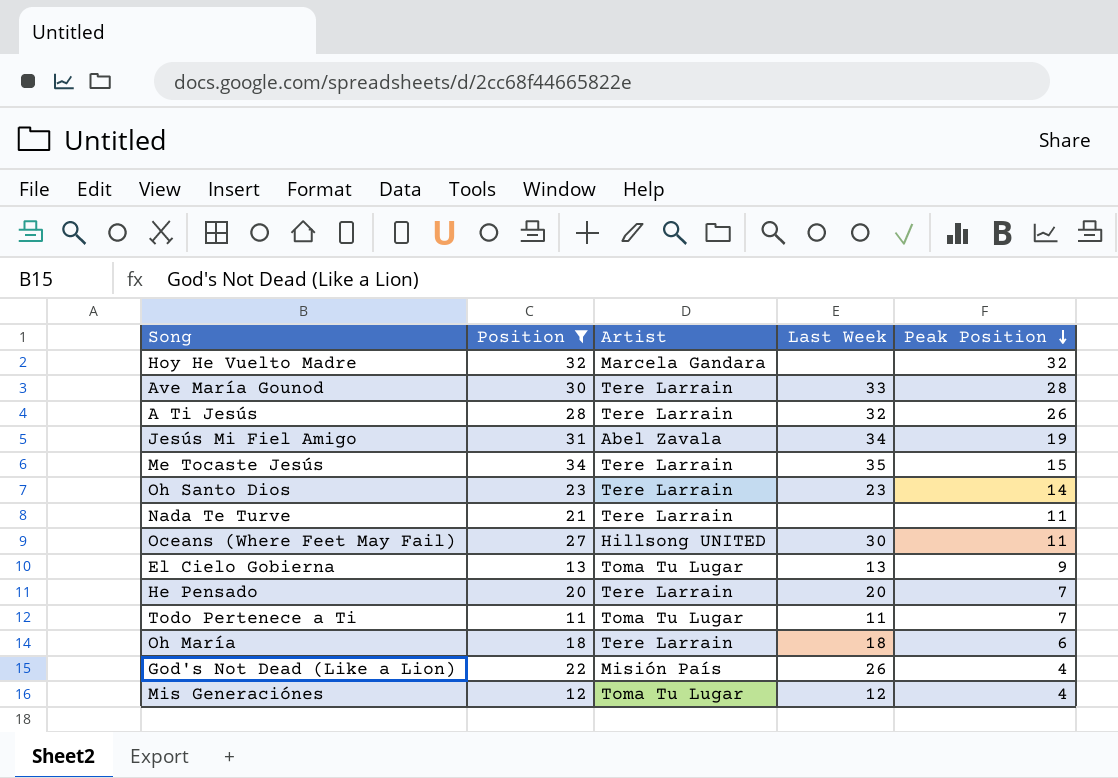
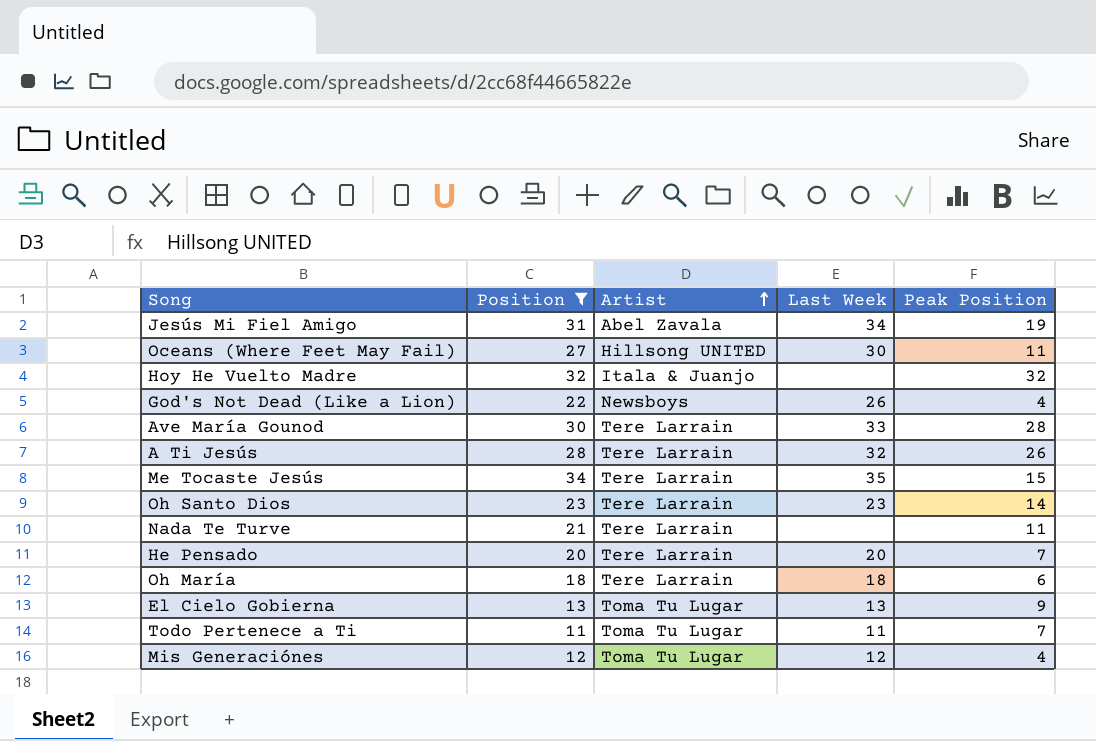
row order: Peak Position descending -> Artist ascending
Hoy He Vuelto Madre | Artist: Marcela Gandara -> Itala & Juanjo
God's Not Dead (Like a Lion) | Artist: Misión País -> Newsboys

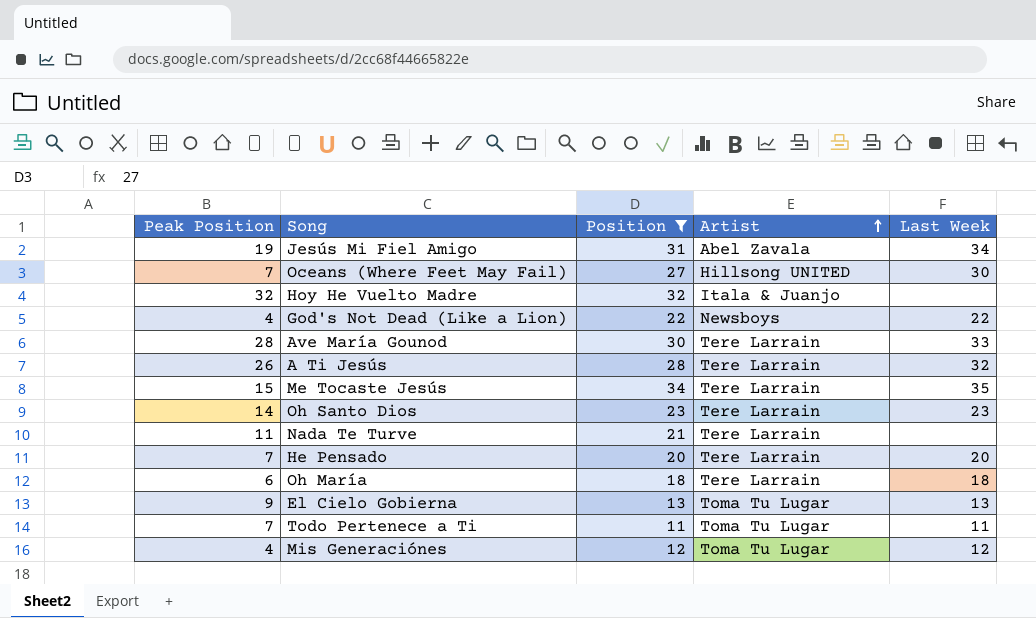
column Peak Position | position: 5 -> 1
Oceans (Where Feet May Fail) | Peak Position: 11 -> 7
God's Not Dead (Like a Lion) | Last Week: 26 -> 22

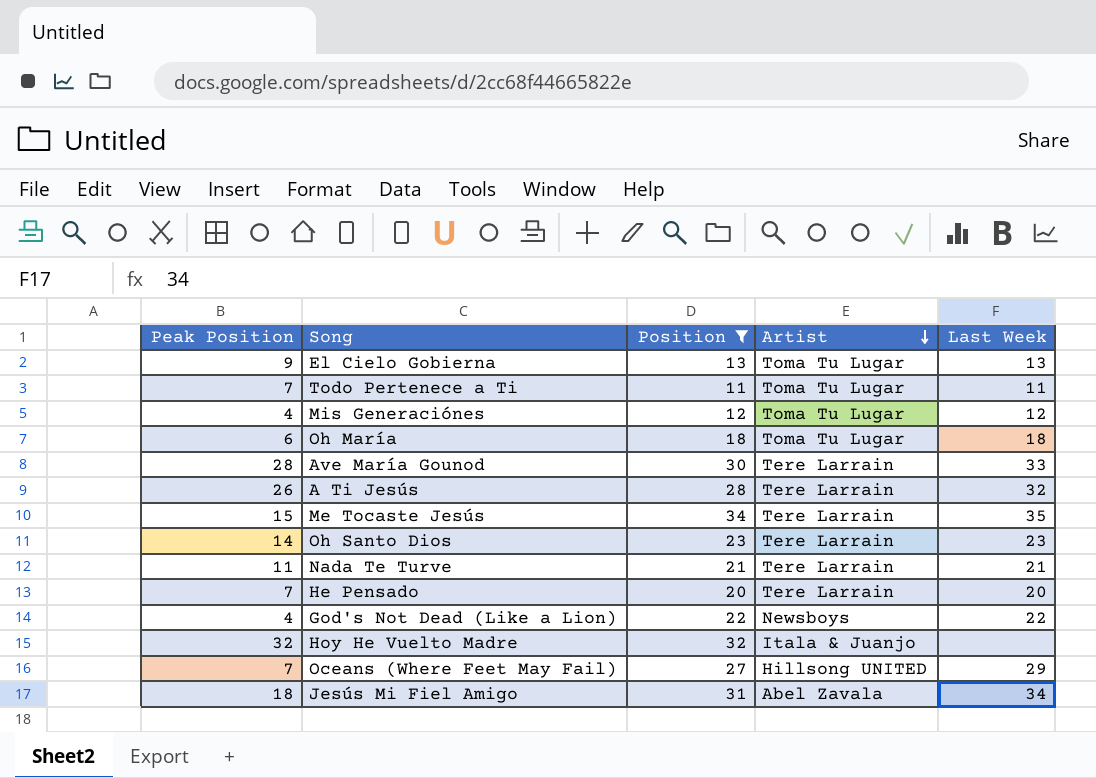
row order: Artist ascending -> Artist descending
Oh María | Artist: Tere Larrain -> Toma Tu Lugar
Nada Te Turve | Last Week: none -> 21
Oceans (Where Feet May Fail) | Last Week: 30 -> 29
Jesús Mi Fiel Amigo | Peak Position: 19 -> 18

